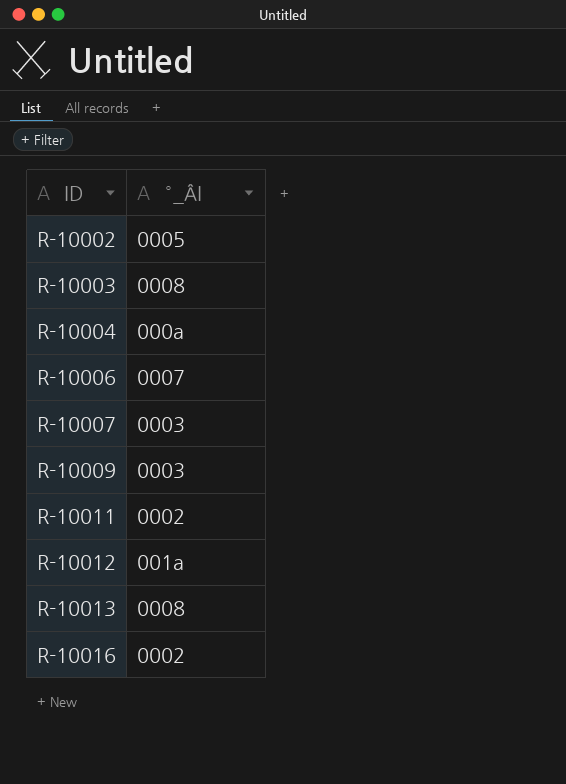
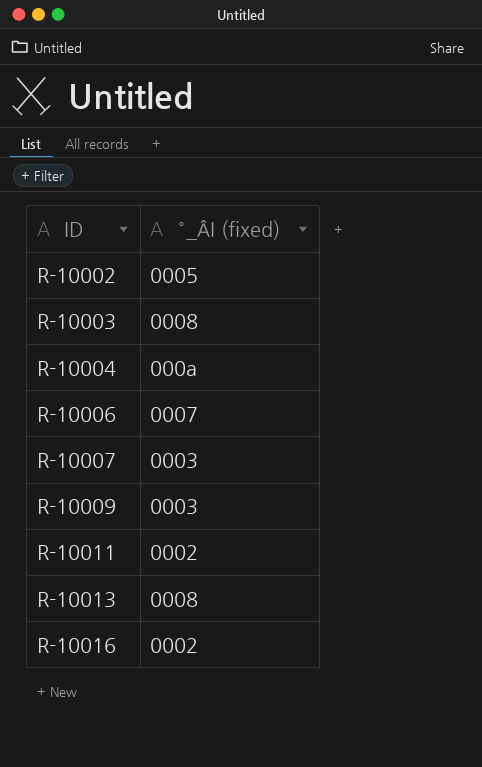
column name: °_ÂI -> °_ÂI (fixed)
row R-10012: 001a -> none

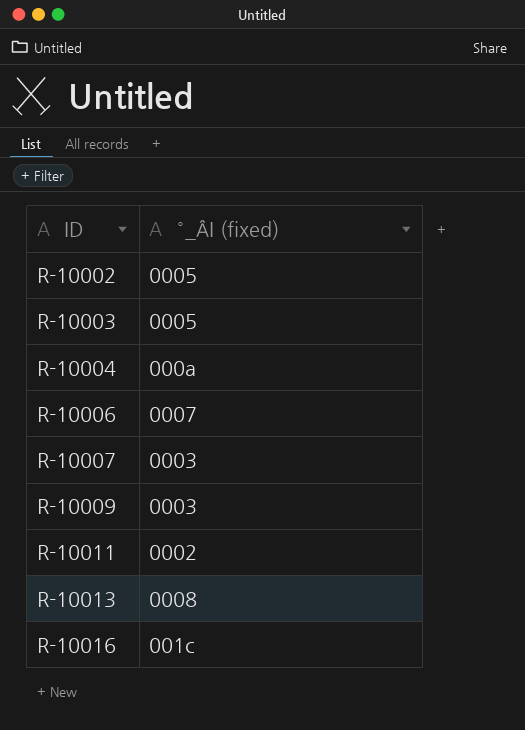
R-10003 | °_ÂI (fixed): 0008 -> 0005
R-10016 | °_ÂI (fixed): 0002 -> 001c

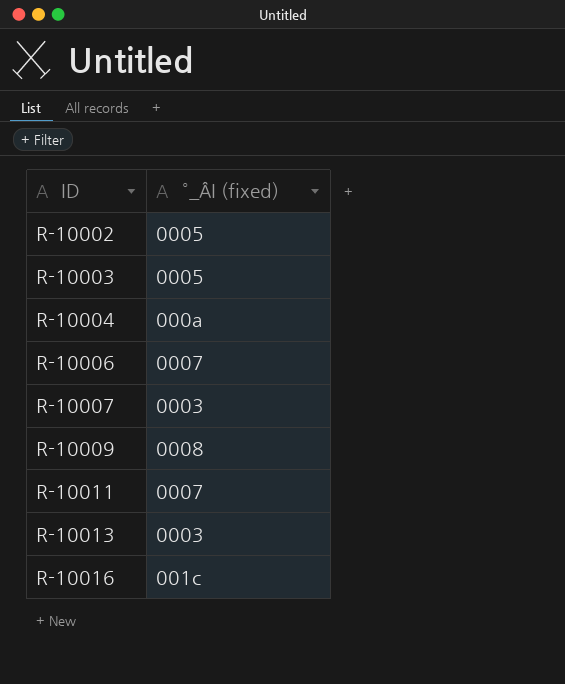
R-10009 | °_ÂI (fixed): 0003 -> 0008
R-10011 | °_ÂI (fixed): 0002 -> 0007
R-10013 | °_ÂI (fixed): 0008 -> 0003

